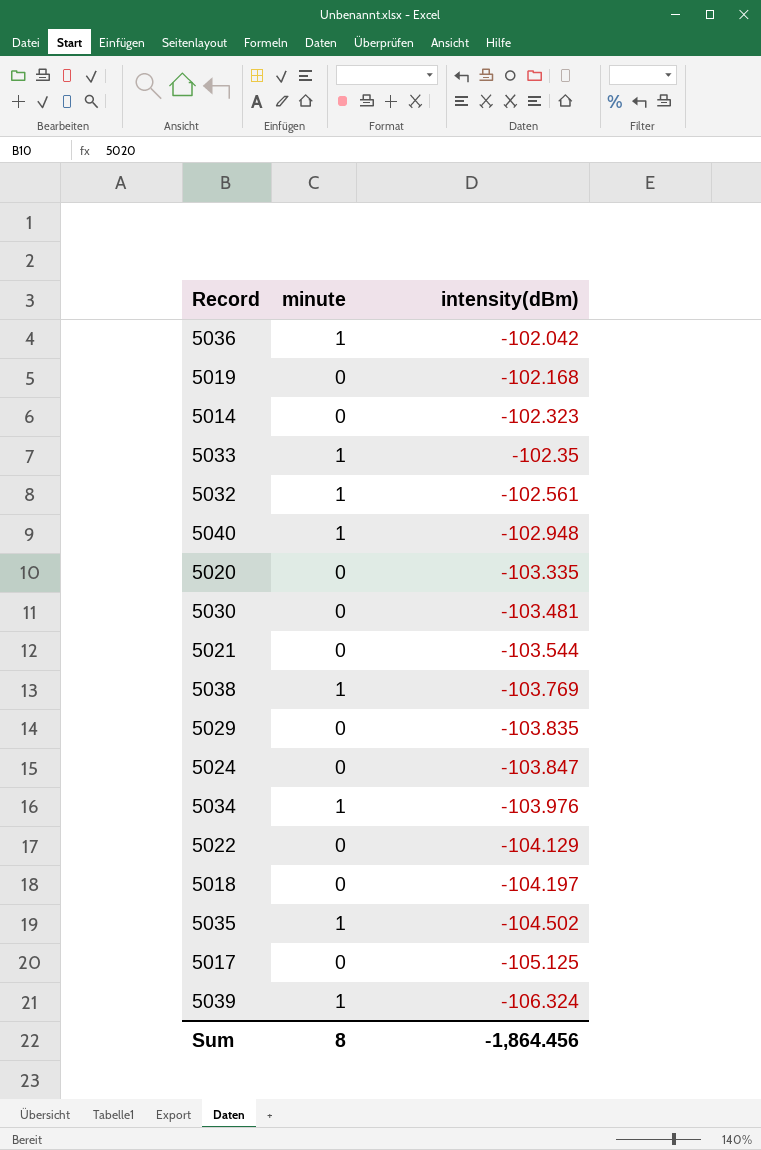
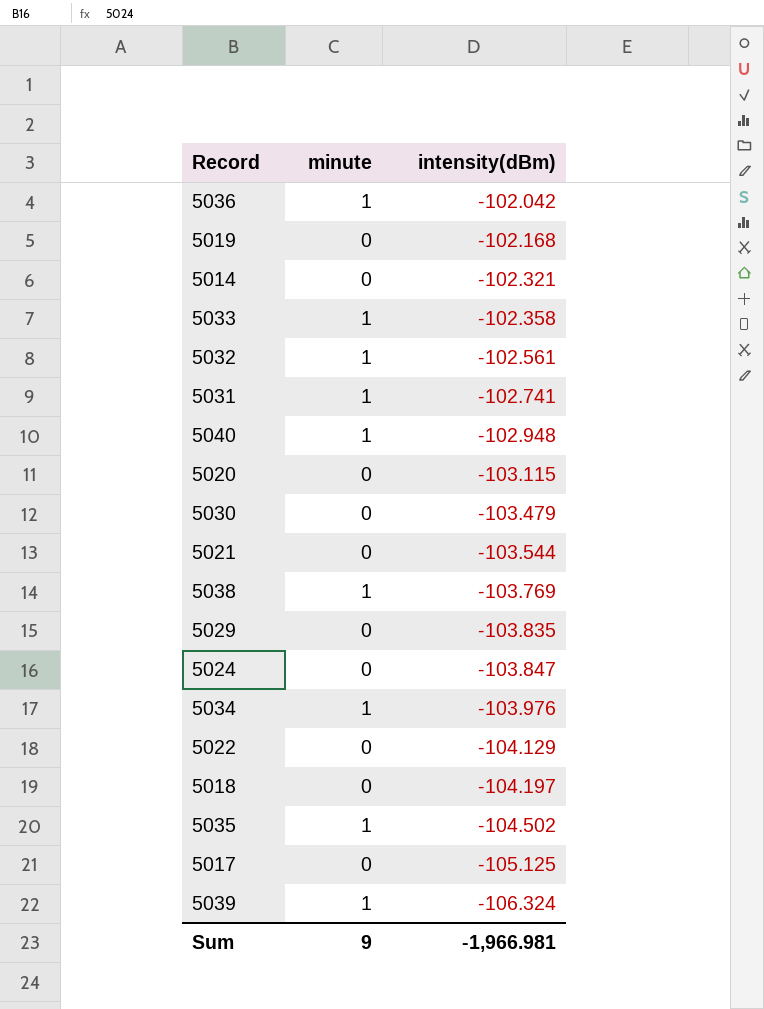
5014 | intensity(dBm): -102.323 -> -102.321
5033 | intensity(dBm): -102.35 -> -102.358
row 5031: none -> 1 | -102.741
5020 | intensity(dBm): -103.335 -> -103.115
5030 | intensity(dBm): -103.481 -> -103.479
Sum | minute: 8 -> 9
Sum | intensity(dBm): -1,864.456 -> -1,966.981

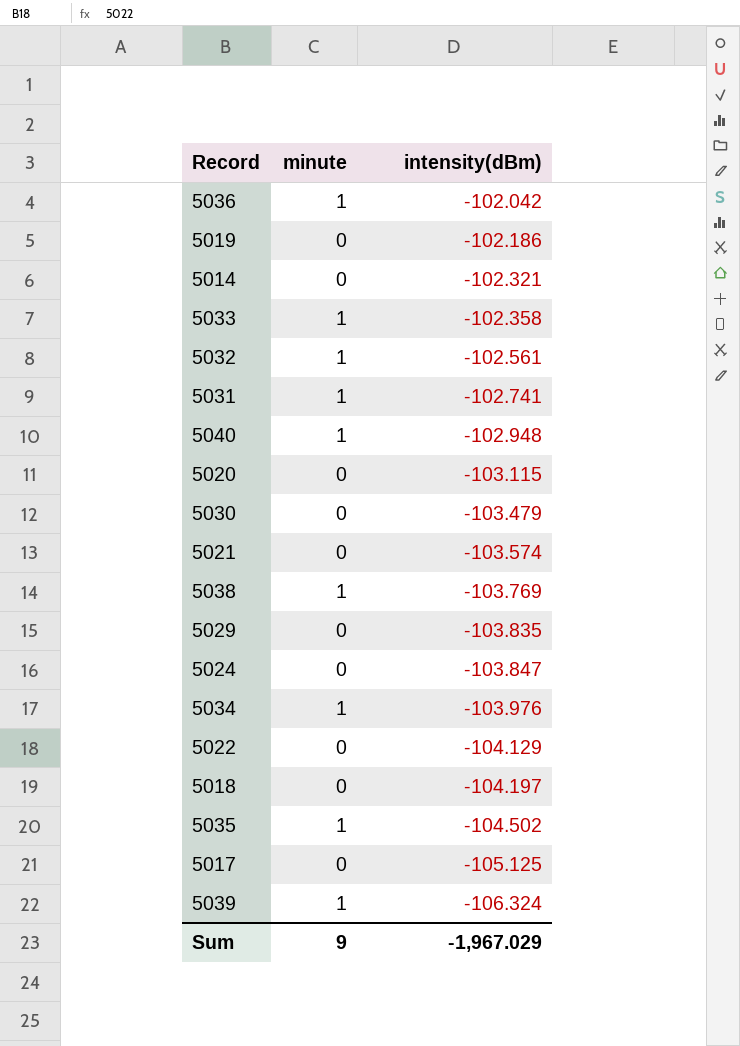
5019 | intensity(dBm): -102.168 -> -102.186
5021 | intensity(dBm): -103.544 -> -103.574
Sum | intensity(dBm): -1,966.981 -> -1,967.029

